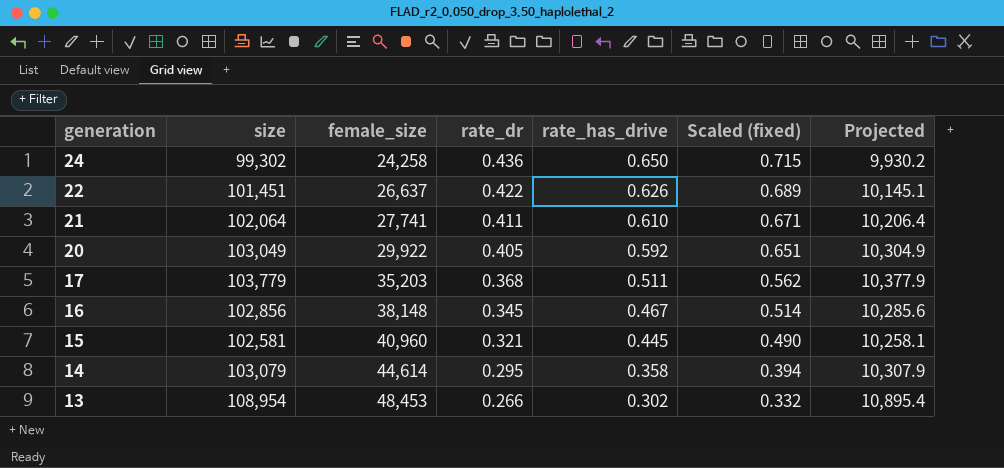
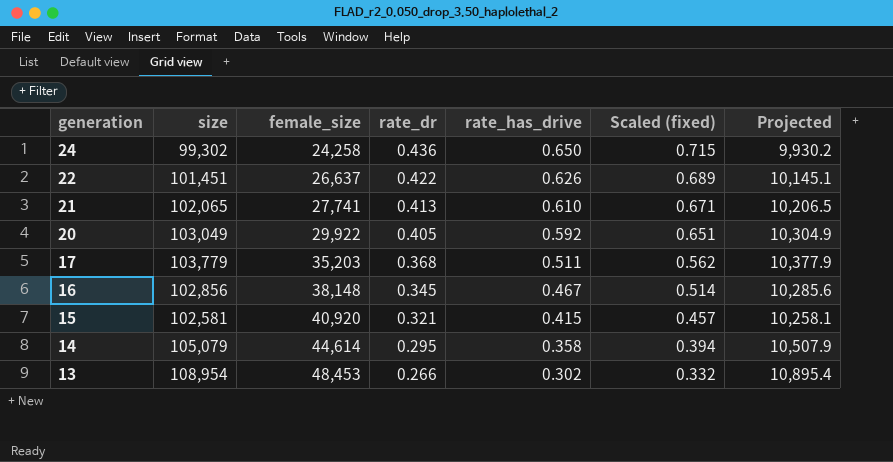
21 | size: 102,064 -> 102,065
21 | rate_dr: 0.411 -> 0.413
21 | Projected: 10,206.4 -> 10,206.5
15 | female_size: 40,960 -> 40,920
15 | rate_has_drive: 0.445 -> 0.415
15 | Scaled (fixed): 0.490 -> 0.457
14 | size: 103,079 -> 105,079
14 | Projected: 10,307.9 -> 10,507.9

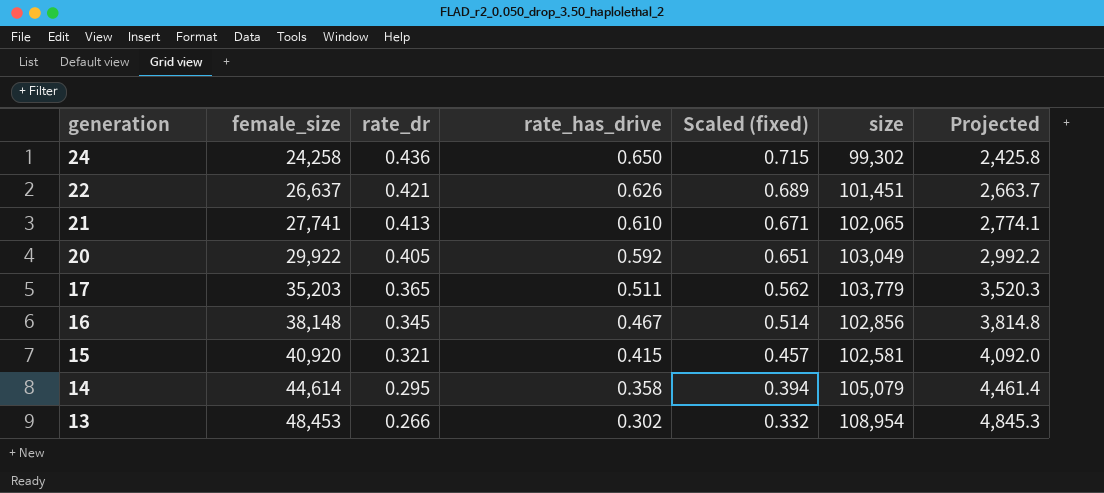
column size | position: 2 -> 6
column Projected | formula: [size] * 0.1 -> [female_size] * 0.1
22 | rate_dr: 0.422 -> 0.421
17 | rate_dr: 0.368 -> 0.365

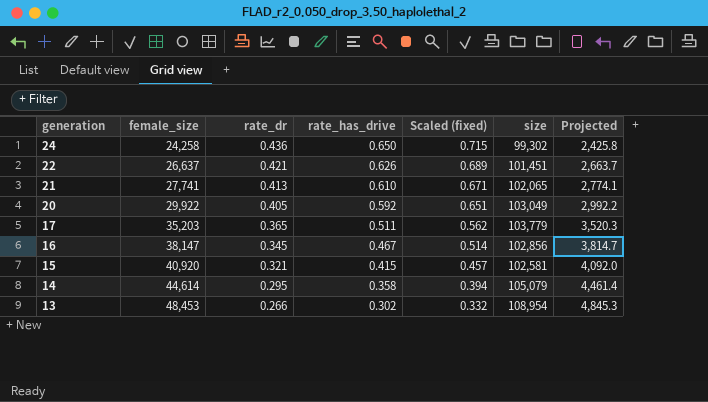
16 | female_size: 38,148 -> 38,147
16 | Projected: 3,814.8 -> 3,814.7

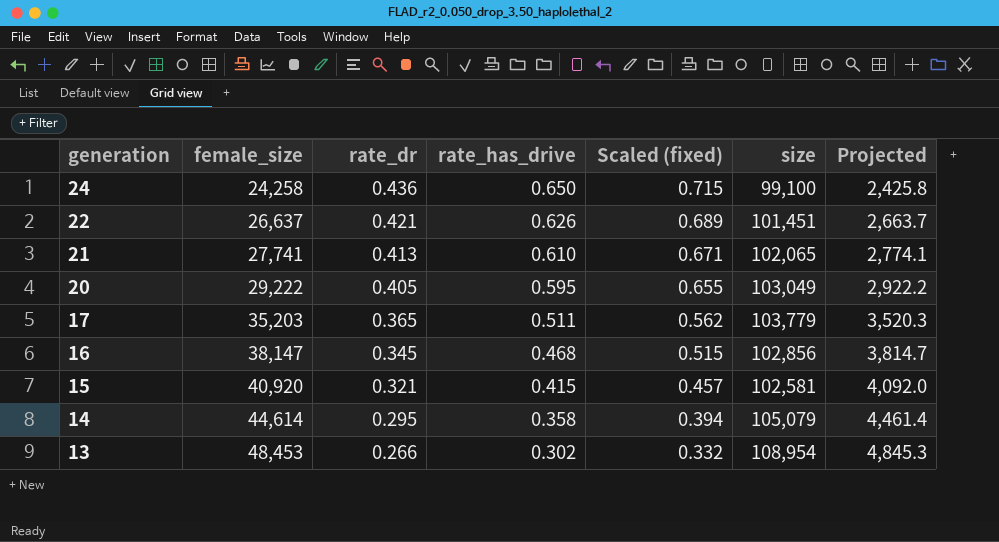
24 | size: 99,302 -> 99,100
20 | female_size: 29,922 -> 29,222
20 | rate_has_drive: 0.592 -> 0.595
20 | Scaled (fixed): 0.651 -> 0.655
20 | Projected: 2,992.2 -> 2,922.2
16 | rate_has_drive: 0.467 -> 0.468
16 | Scaled (fixed): 0.514 -> 0.515

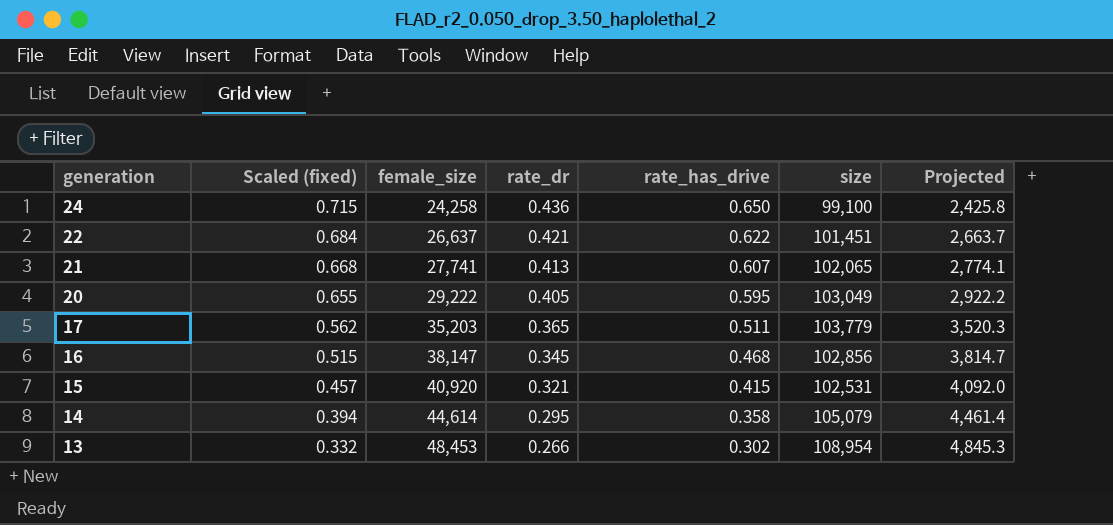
column Scaled (fixed) | position: 5 -> 2
22 | Scaled (fixed): 0.689 -> 0.684
22 | rate_has_drive: 0.626 -> 0.622
21 | Scaled (fixed): 0.671 -> 0.668
21 | rate_has_drive: 0.610 -> 0.607
15 | size: 102,581 -> 102,531

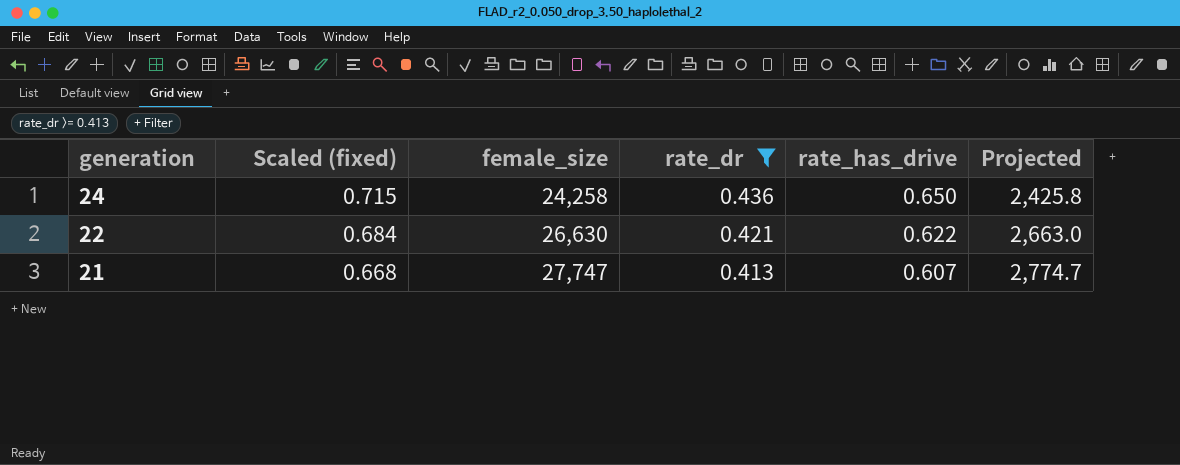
filter: none -> rate_dr >= 0.413
column size | position: 6 -> none
22 | female_size: 26,637 -> 26,630
22 | Projected: 2,663.7 -> 2,663.0
21 | female_size: 27,741 -> 27,747
21 | Projected: 2,774.1 -> 2,774.7

